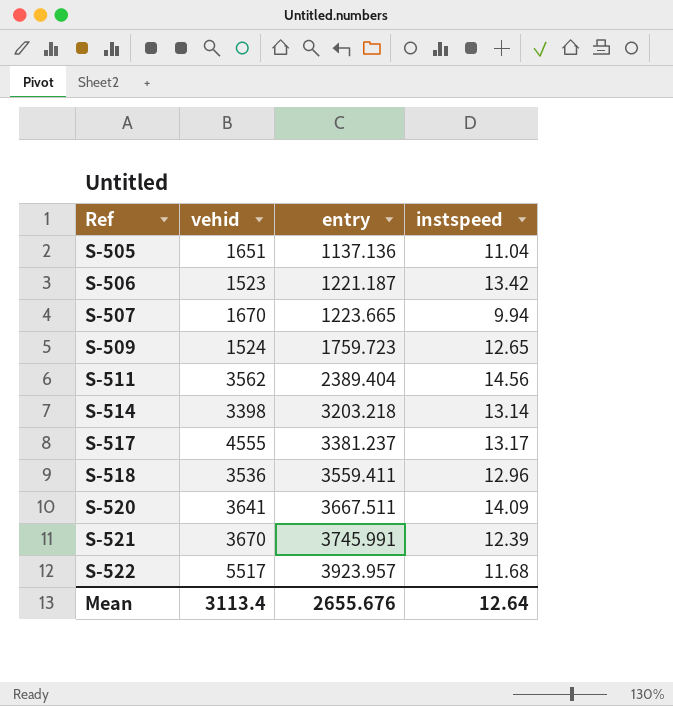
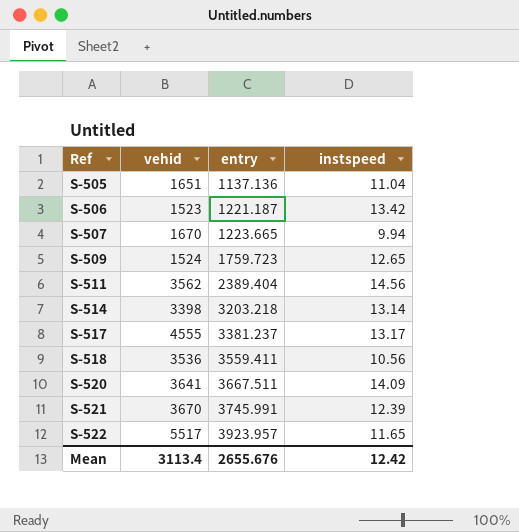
S-518 | instspeed: 12.96 -> 10.56
S-522 | instspeed: 11.68 -> 11.65
Mean | instspeed: 12.64 -> 12.42

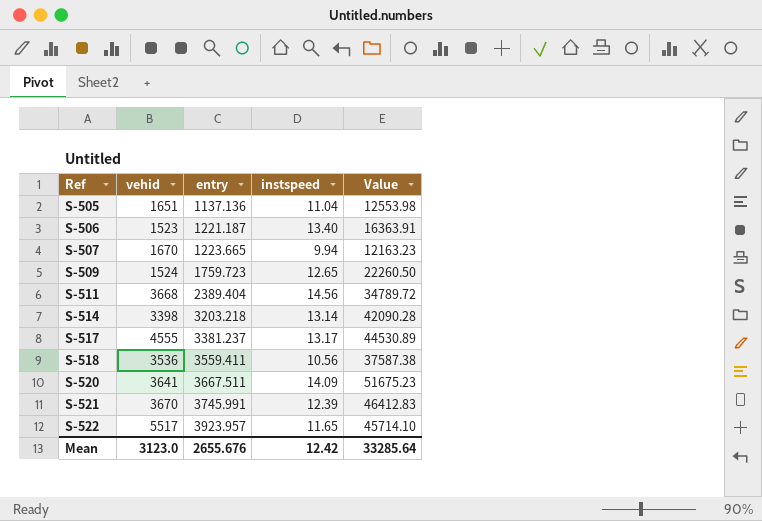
column Value | formula: none -> [entry] * [instspeed]
S-506 | instspeed: 13.42 -> 13.40
S-511 | vehid: 3562 -> 3668
Mean | vehid: 3113.4 -> 3123.0

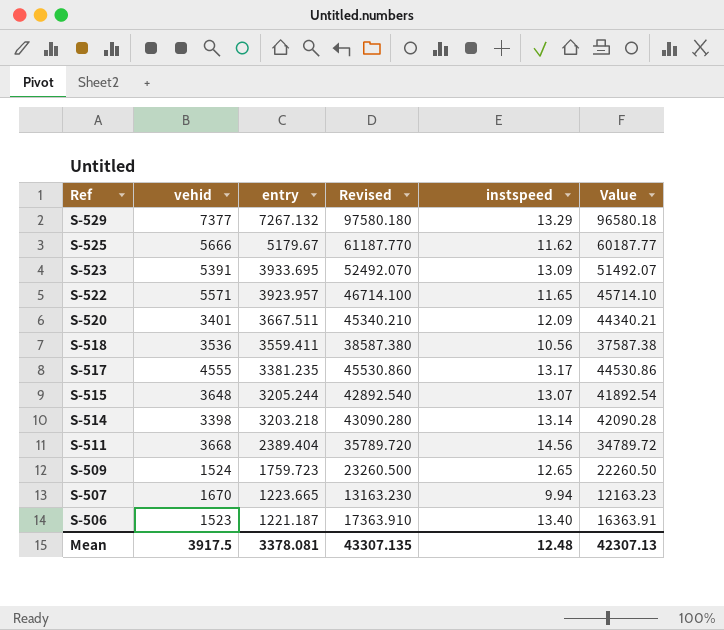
row order: Ref ascending -> Ref descending
column Revised | formula: none -> [Value] + 1000
row S-505: 1651 | 1137.136 | 11.04 | 12553.98 -> none
row S-521: 3670 | 3745.991 | 12.39 | 46412.83 -> none
row S-529: none -> 7377 | 7267.132 | 97580.180 | 13.29 | 96580.18
row S-525: none -> 5666 | 5179.67 | 61187.770 | 11.62 | 60187.77
row S-523: none -> 5391 | 3933.695 | 52492.070 | 13.09 | 51492.07
S-522 | vehid: 5517 -> 5571
S-520 | vehid: 3641 -> 3401
S-520 | instspeed: 14.09 -> 12.09
S-520 | Value: 51675.23 -> 44340.21
S-517 | entry: 3381.237 -> 3381.235
S-517 | Value: 44530.89 -> 44530.86
row S-515: none -> 3648 | 3205.244 | 42892.540 | 13.07 | 41892.54
Mean | vehid: 3123.0 -> 3917.5
Mean | entry: 2655.676 -> 3378.081
Mean | instspeed: 12.42 -> 12.48
Mean | Value: 33285.64 -> 42307.13

